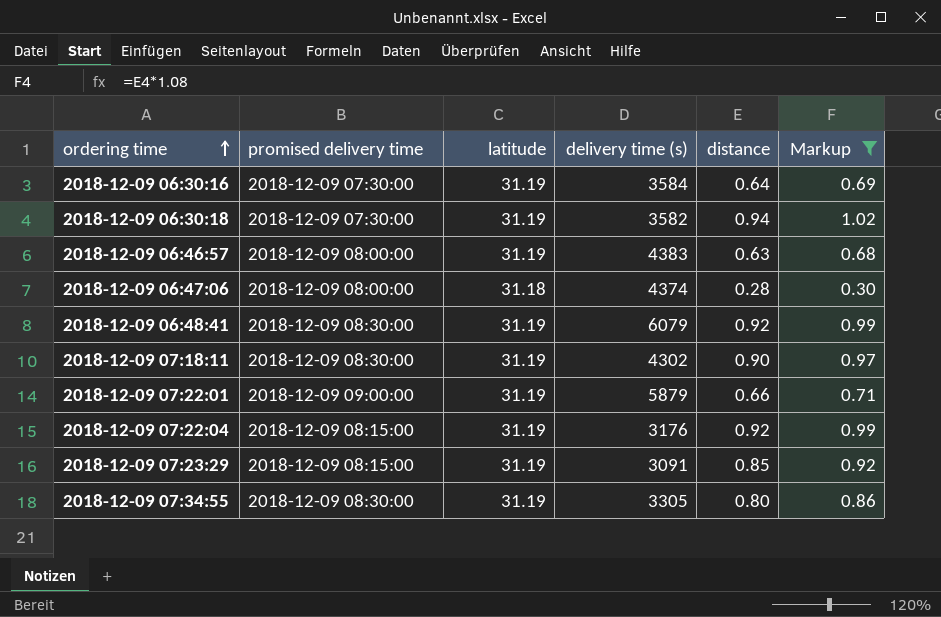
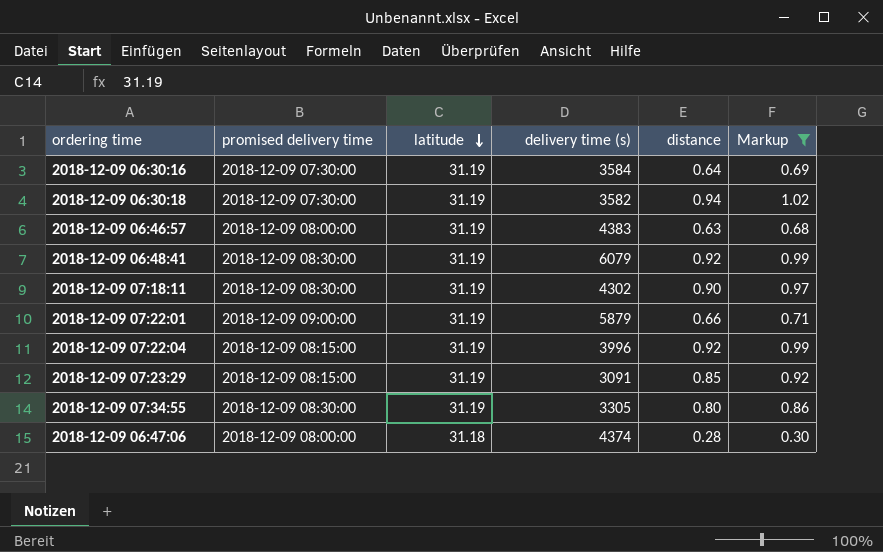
row order: ordering time ascending -> latitude descending
2018-12-09 07:22:04 | delivery time (s): 3176 -> 3996

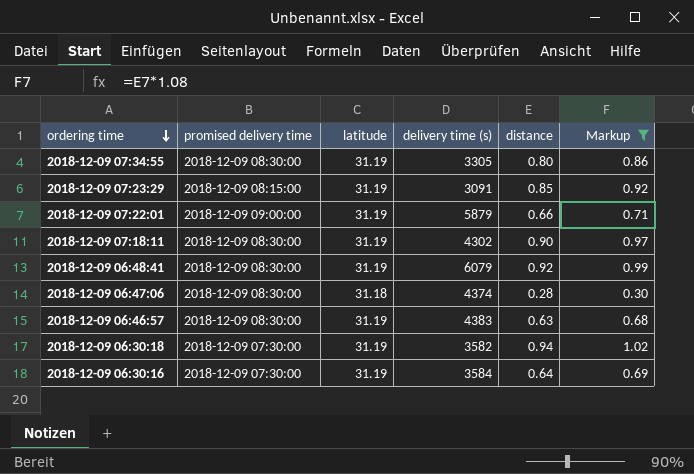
row order: latitude descending -> ordering time descending
row 2018-12-09 07:22:04: 2018-12-09 08:15:00 | 31.19 | 3996 | 0.92 | 0.99 -> none
2018-12-09 06:47:06 | promised delivery time: 2018-12-09 08:00:00 -> 2018-12-09 08:30:00
2018-12-09 06:46:57 | promised delivery time: 2018-12-09 08:00:00 -> 2018-12-09 08:30:00

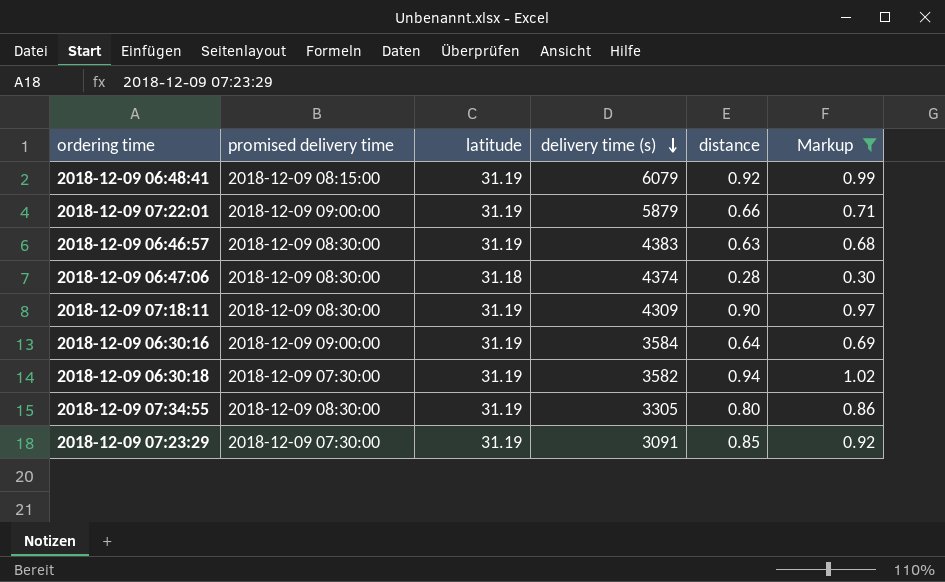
row order: ordering time descending -> delivery time (s) descending
2018-12-09 06:48:41 | promised delivery time: 2018-12-09 08:30:00 -> 2018-12-09 08:15:00
2018-12-09 07:18:11 | delivery time (s): 4302 -> 4309
2018-12-09 06:30:16 | promised delivery time: 2018-12-09 07:30:00 -> 2018-12-09 09:00:00
2018-12-09 07:23:29 | promised delivery time: 2018-12-09 08:15:00 -> 2018-12-09 07:30:00

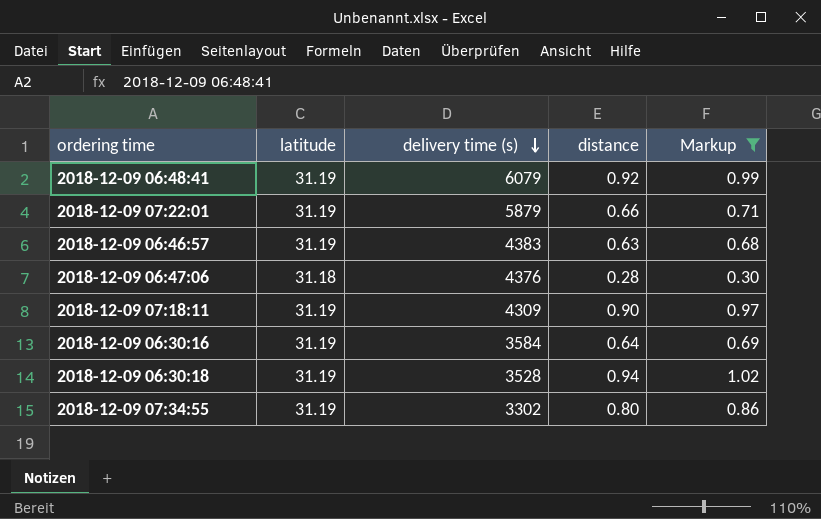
column promised delivery time | position: 2 -> none
row 2018-12-09 07:23:29: 2018-12-09 07:30:00 | 31.19 | 3091 | 0.85 | 0.92 -> none
2018-12-09 06:47:06 | delivery time (s): 4374 -> 4376
2018-12-09 06:30:18 | delivery time (s): 3582 -> 3528
2018-12-09 07:34:55 | delivery time (s): 3305 -> 3302

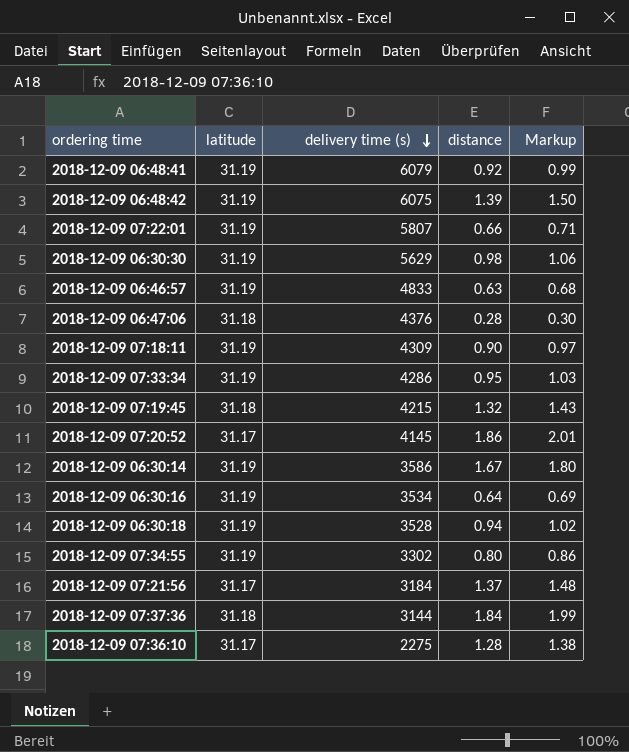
filter: Markup <= 1.02 -> none
2018-12-09 07:22:01 | delivery time (s): 5879 -> 5807
2018-12-09 06:46:57 | delivery time (s): 4383 -> 4833
2018-12-09 06:30:16 | delivery time (s): 3584 -> 3534

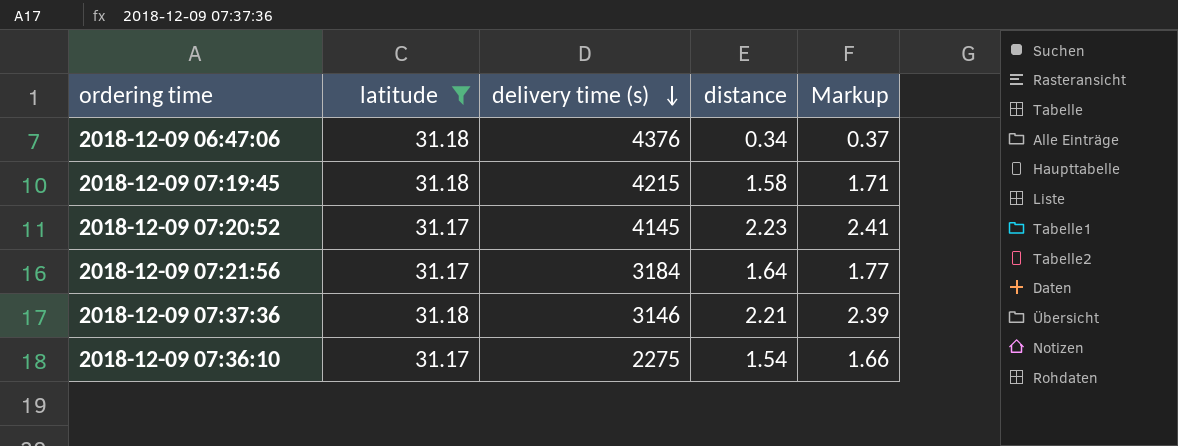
filter: none -> latitude != 31.19
2018-12-09 06:47:06 | distance: 0.28 -> 0.34
2018-12-09 06:47:06 | Markup: 0.30 -> 0.37
2018-12-09 07:19:45 | distance: 1.32 -> 1.58
2018-12-09 07:19:45 | Markup: 1.43 -> 1.71
2018-12-09 07:20:52 | distance: 1.86 -> 2.23
2018-12-09 07:20:52 | Markup: 2.01 -> 2.41
2018-12-09 07:21:56 | distance: 1.37 -> 1.64
2018-12-09 07:21:56 | Markup: 1.48 -> 1.77
2018-12-09 07:37:36 | delivery time (s): 3144 -> 3146
2018-12-09 07:37:36 | distance: 1.84 -> 2.21
2018-12-09 07:37:36 | Markup: 1.99 -> 2.39
2018-12-09 07:36:10 | distance: 1.28 -> 1.54
2018-12-09 07:36:10 | Markup: 1.38 -> 1.66

